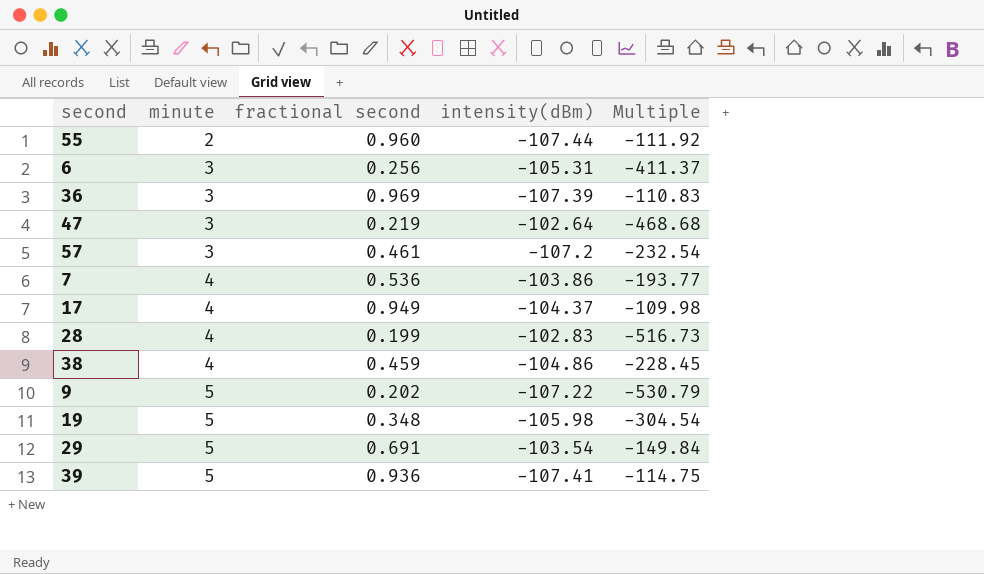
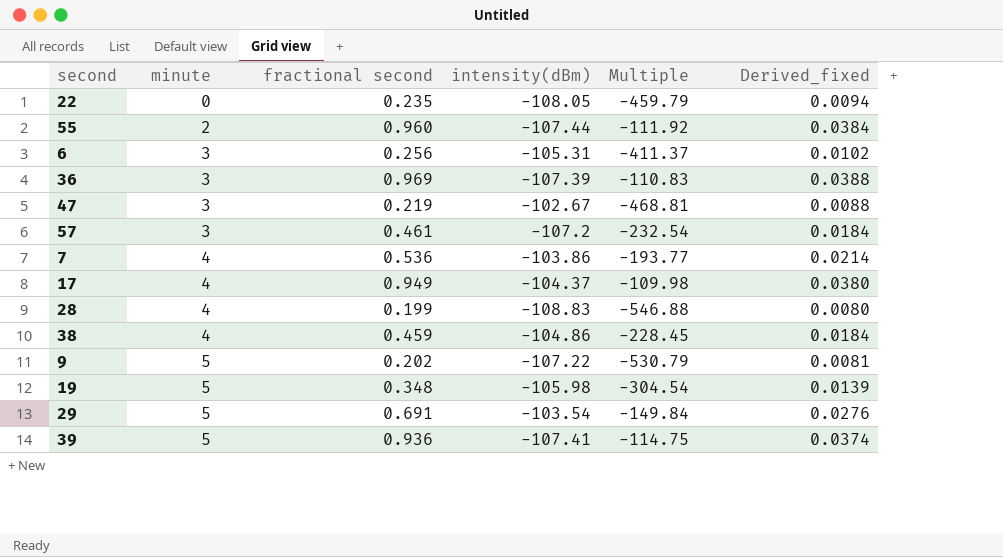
column Derived_fixed | formula: none -> [fractional second] * 0.04
row 22: none -> 0 | 0.235 | -108.05 | -459.79 | 0.0094
47 | intensity(dBm): -102.64 -> -102.67
47 | Multiple: -468.68 -> -468.81
28 | intensity(dBm): -102.83 -> -108.83
28 | Multiple: -516.73 -> -546.88

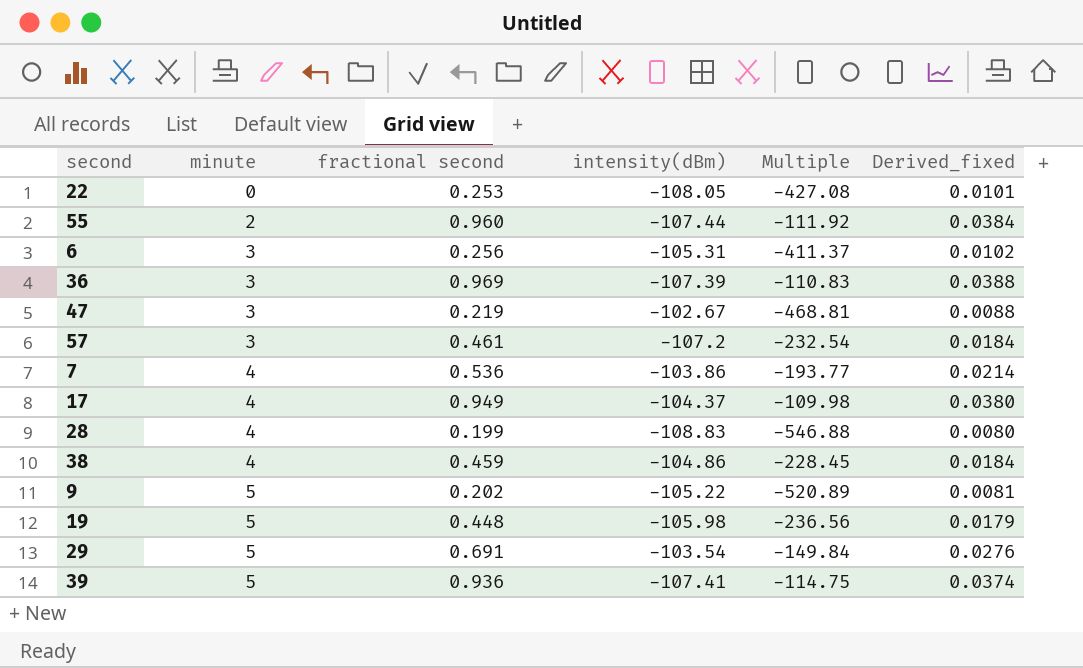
22 | fractional second: 0.235 -> 0.253
22 | Multiple: -459.79 -> -427.08
22 | Derived_fixed: 0.0094 -> 0.0101
9 | intensity(dBm): -107.22 -> -105.22
9 | Multiple: -530.79 -> -520.89
19 | fractional second: 0.348 -> 0.448
19 | Multiple: -304.54 -> -236.56
19 | Derived_fixed: 0.0139 -> 0.0179

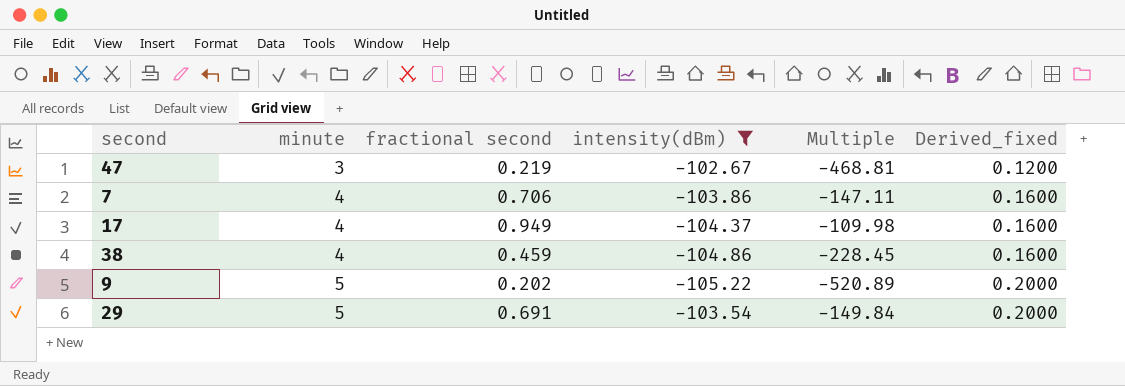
filter: none -> intensity(dBm) >= -105.22
column Derived_fixed | formula: [fractional second] * 0.04 -> [minute] * 0.04
7 | fractional second: 0.536 -> 0.706
7 | Multiple: -193.77 -> -147.11

